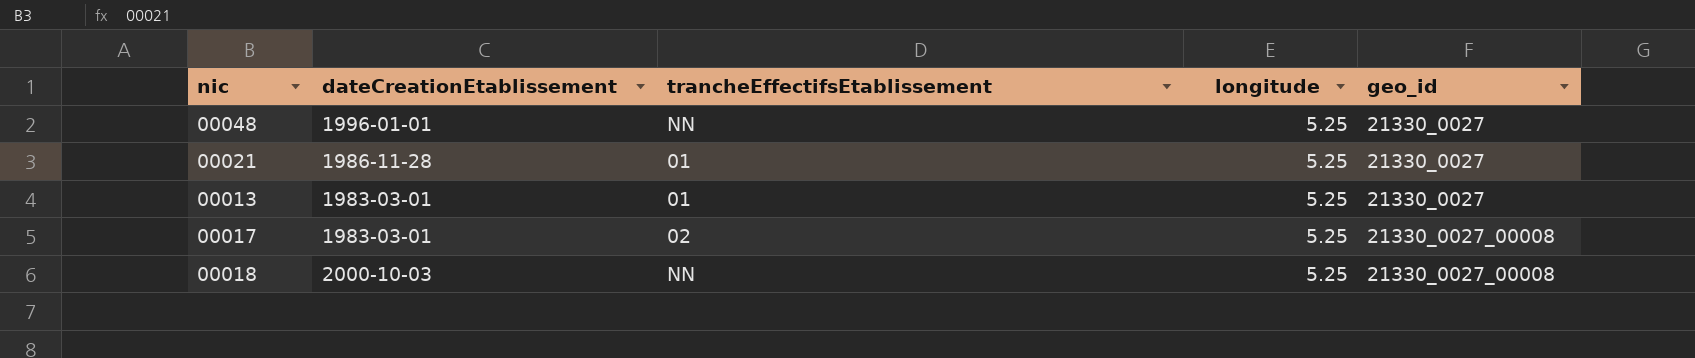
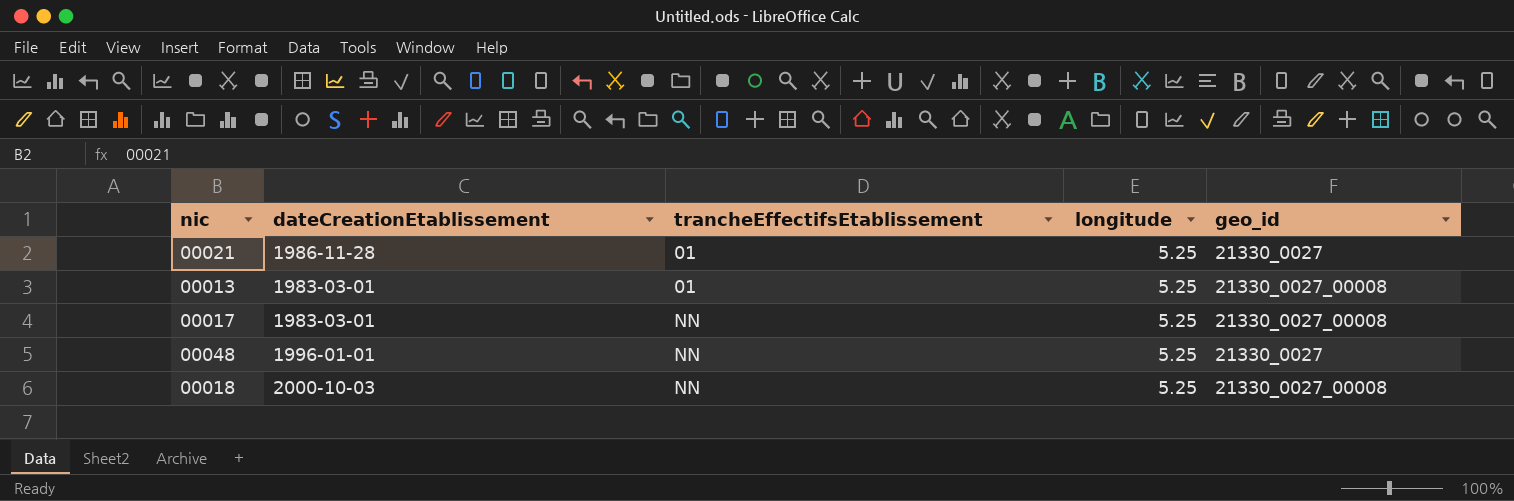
row order: geo_id ascending -> trancheEffectifsEtablissement ascending
00013 | geo_id: 21330_0027 -> 21330_0027_00008
00017 | trancheEffectifsEtablissement: 02 -> NN

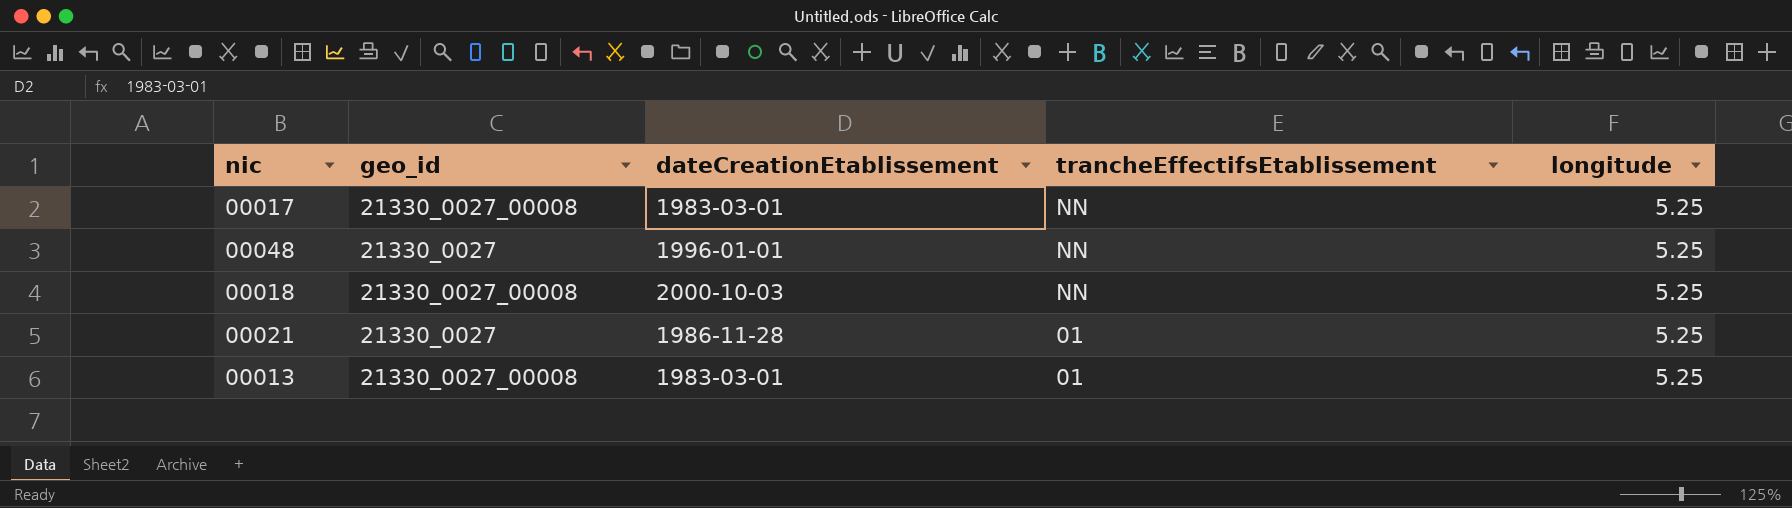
row order: trancheEffectifsEtablissement ascending -> trancheEffectifsEtablissement descending
column geo_id | position: 5 -> 2

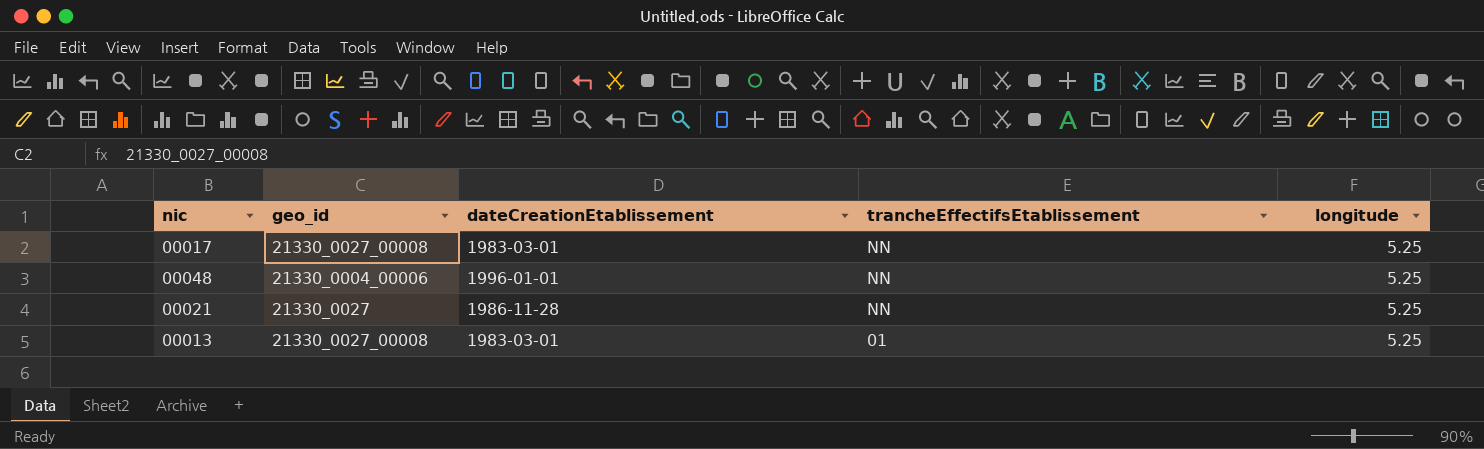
row 00018: 21330_0027_00008 | 2000-10-03 | NN | 5.25 -> none
00048 | geo_id: 21330_0027 -> 21330_0004_00006
00021 | trancheEffectifsEtablissement: 01 -> NN

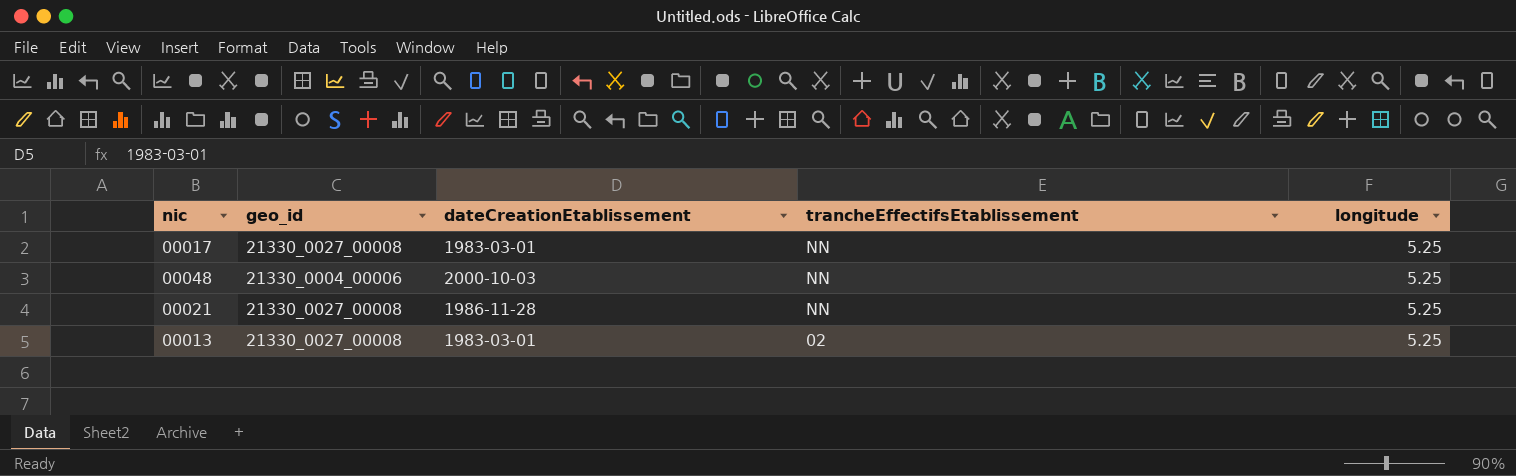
00048 | dateCreationEtablissement: 1996-01-01 -> 2000-10-03
00021 | geo_id: 21330_0027 -> 21330_0027_00008
00013 | trancheEffectifsEtablissement: 01 -> 02

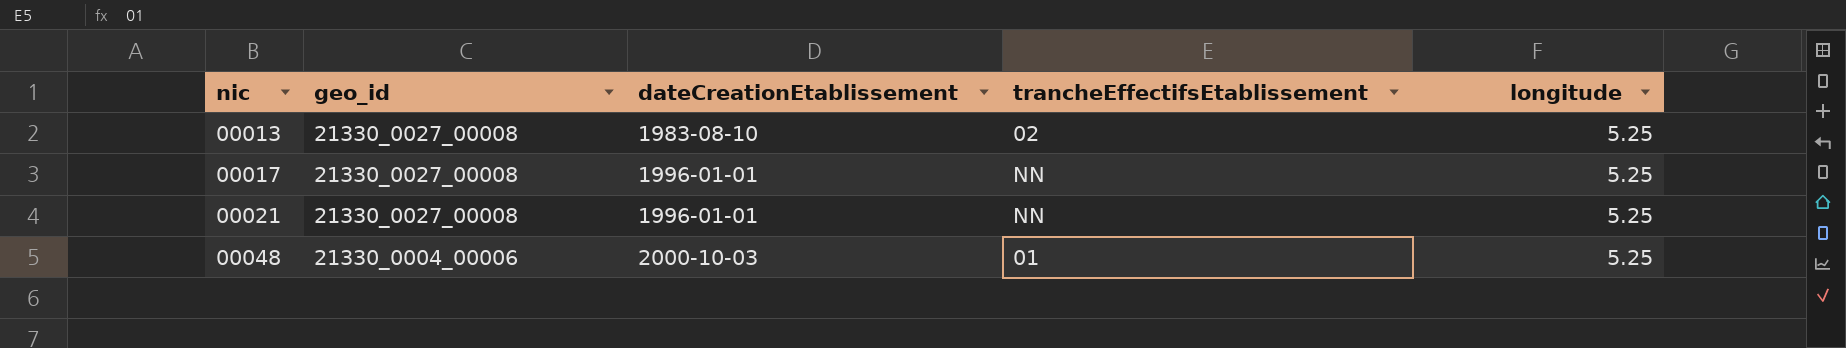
row order: trancheEffectifsEtablissement descending -> nic ascending
00013 | dateCreationEtablissement: 1983-03-01 -> 1983-08-10
00017 | dateCreationEtablissement: 1983-03-01 -> 1996-01-01
00021 | dateCreationEtablissement: 1986-11-28 -> 1996-01-01
00048 | trancheEffectifsEtablissement: NN -> 01

